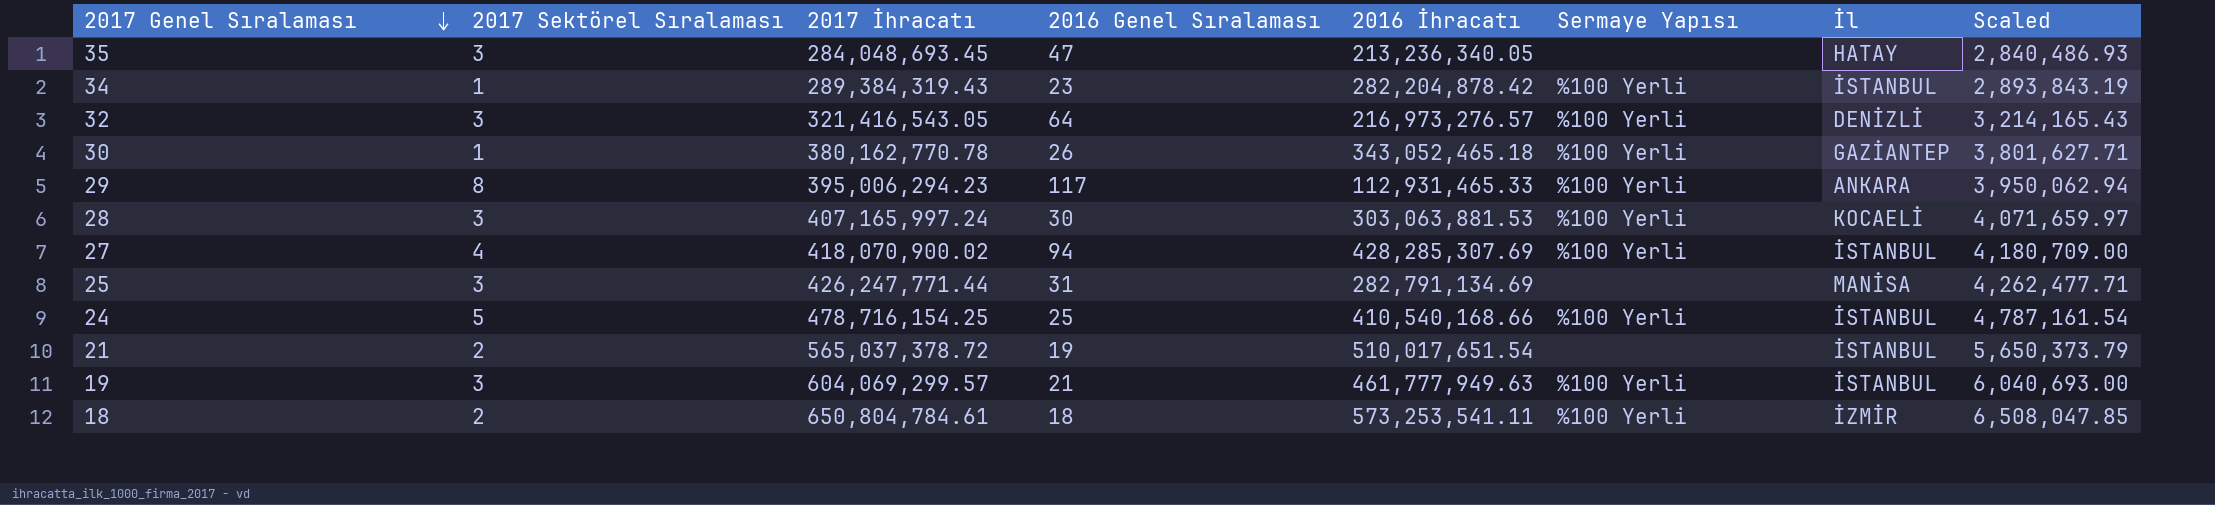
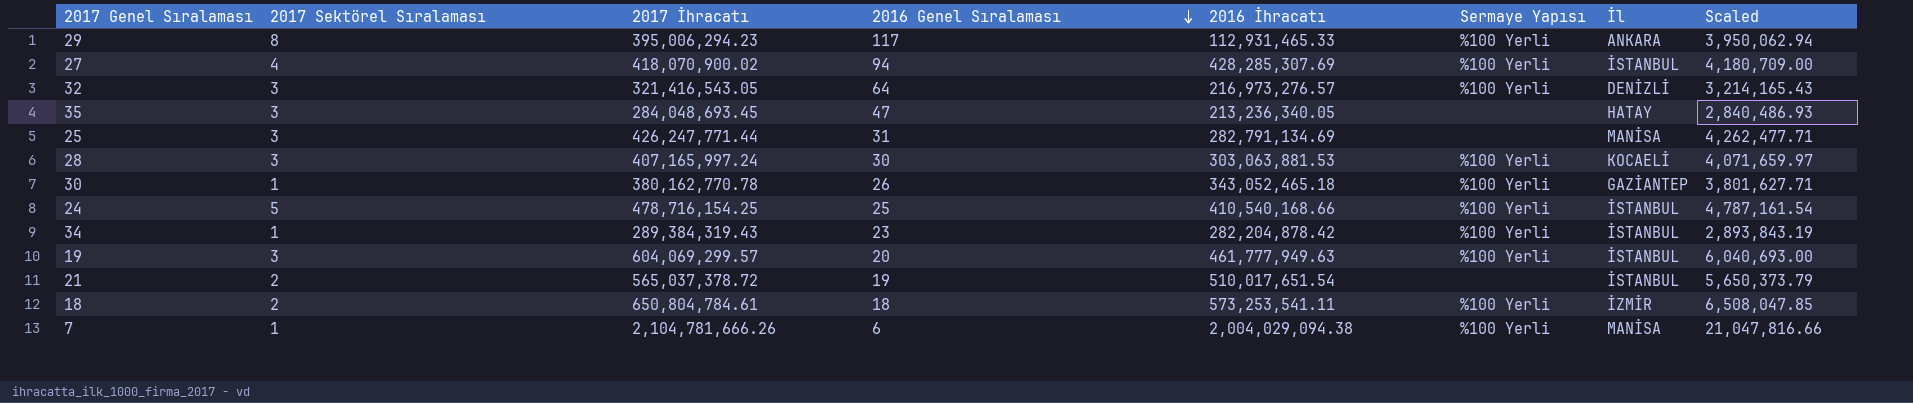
row order: 2017 Genel Sıralaması descending -> 2016 Genel Sıralaması descending
19 | 2016 Genel Sıralaması: 21 -> 20
row 7: none -> 1 | 2,104,781,666.26 | 6 | 2,004,029,094.38 | %100 Yerli | MANİSA | 21,047,816.66

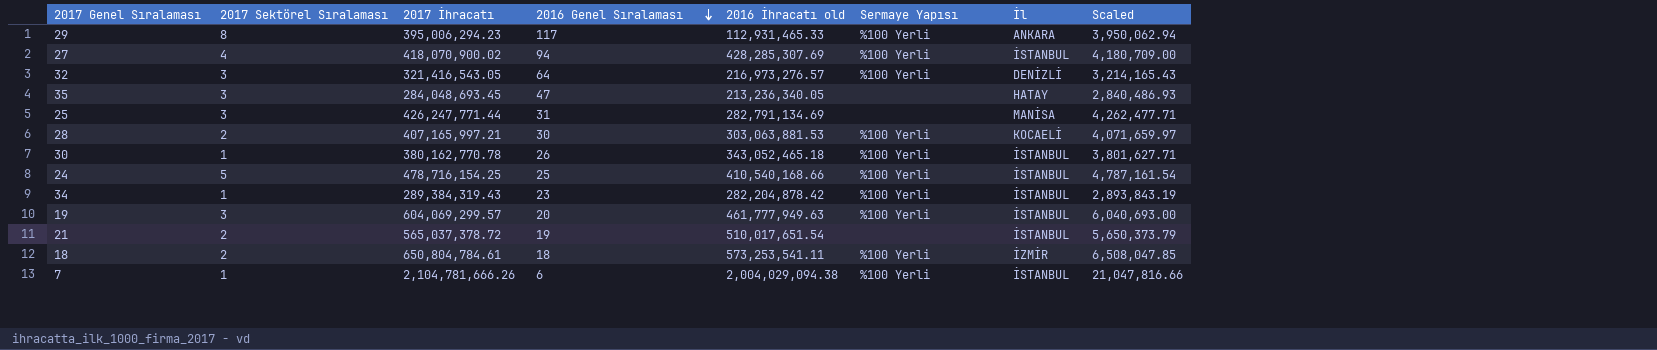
column name: 2016 İhracatı -> 2016 İhracatı old
28 | 2017 Sektörel Sıralaması: 3 -> 2
28 | 2017 İhracatı: 407,165,997.24 -> 407,165,997.21
30 | İl: GAZİANTEP -> İSTANBUL
7 | İl: MANİSA -> İSTANBUL

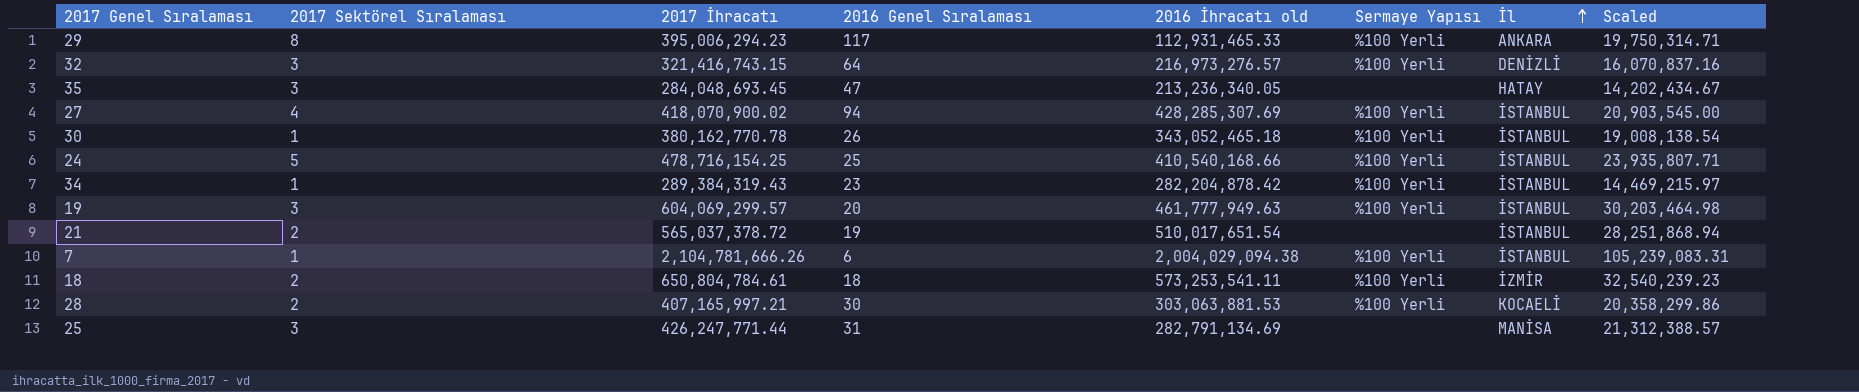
row order: 2016 Genel Sıralaması descending -> İl ascending
column Scaled | formula: [2017 İhracatı] * 0.01 -> [2017 İhracatı] * 0.05
32 | 2017 İhracatı: 321,416,543.05 -> 321,416,743.15

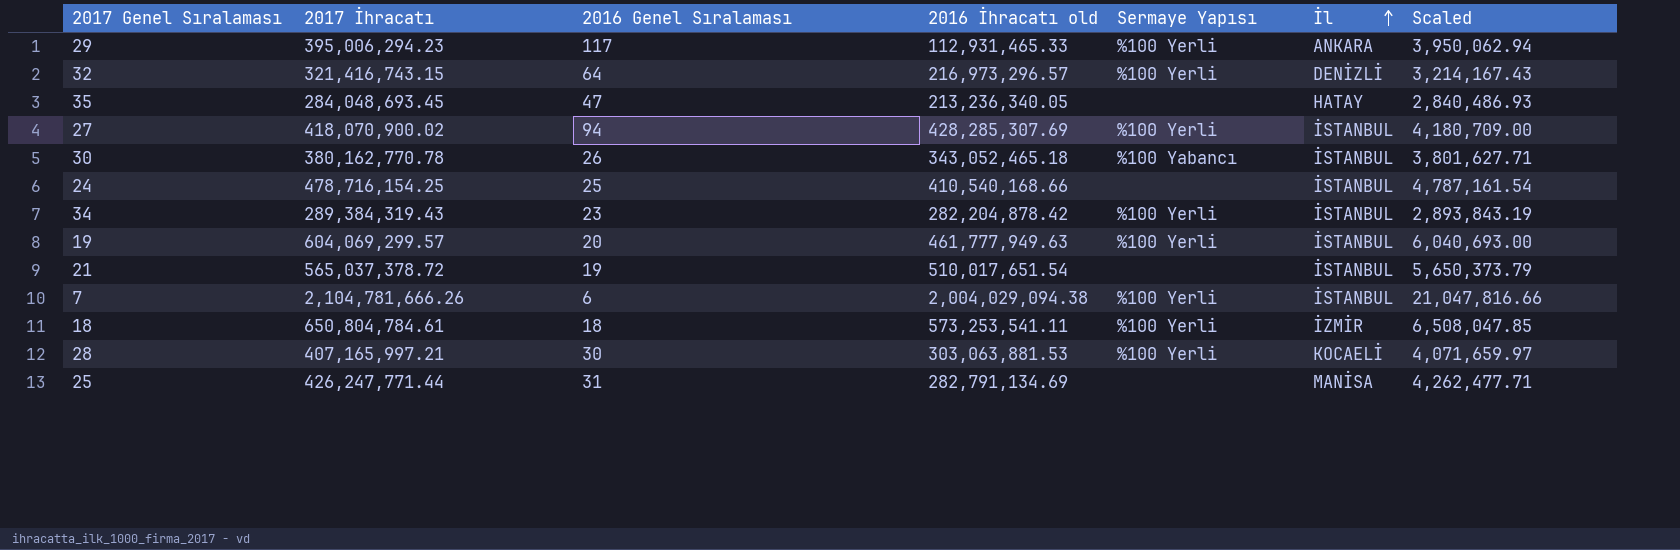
column 2017 Sektörel Sıralaması | position: 2 -> none
column Scaled | formula: [2017 İhracatı] * 0.05 -> [2017 İhracatı] * 0.01
32 | 2016 İhracatı old: 216,973,276.57 -> 216,973,296.57
30 | Sermaye Yapısı: %100 Yerli -> %100 Yabancı
24 | Sermaye Yapısı: %100 Yerli -> none

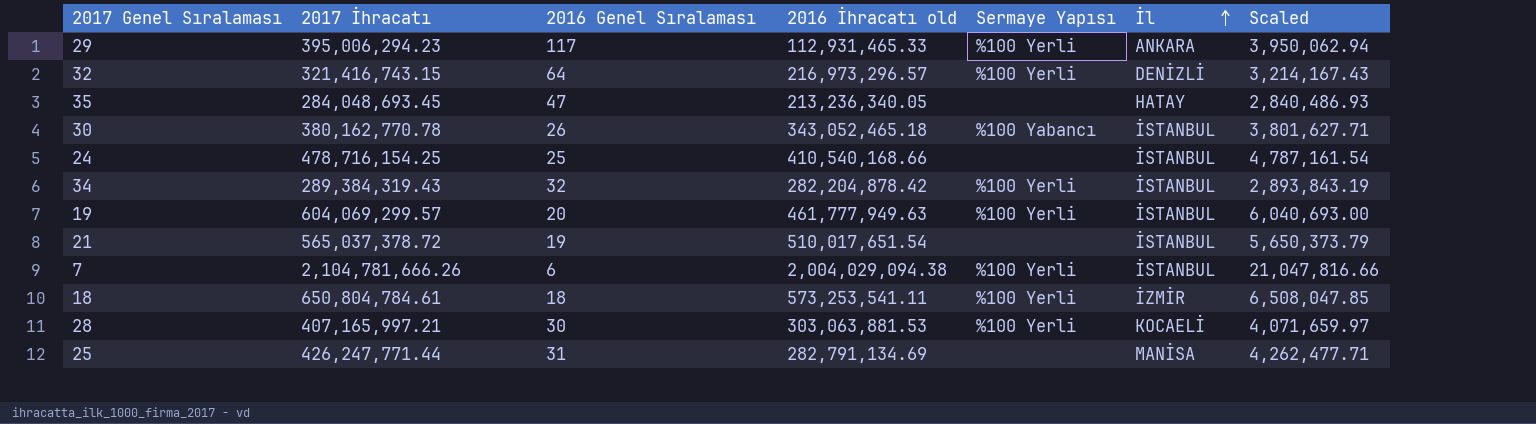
row 27: 418,070,900.02 | 94 | 428,285,307.69 | %100 Yerli | İSTANBUL | 4,180,709.00 -> none
34 | 2016 Genel Sıralaması: 23 -> 32

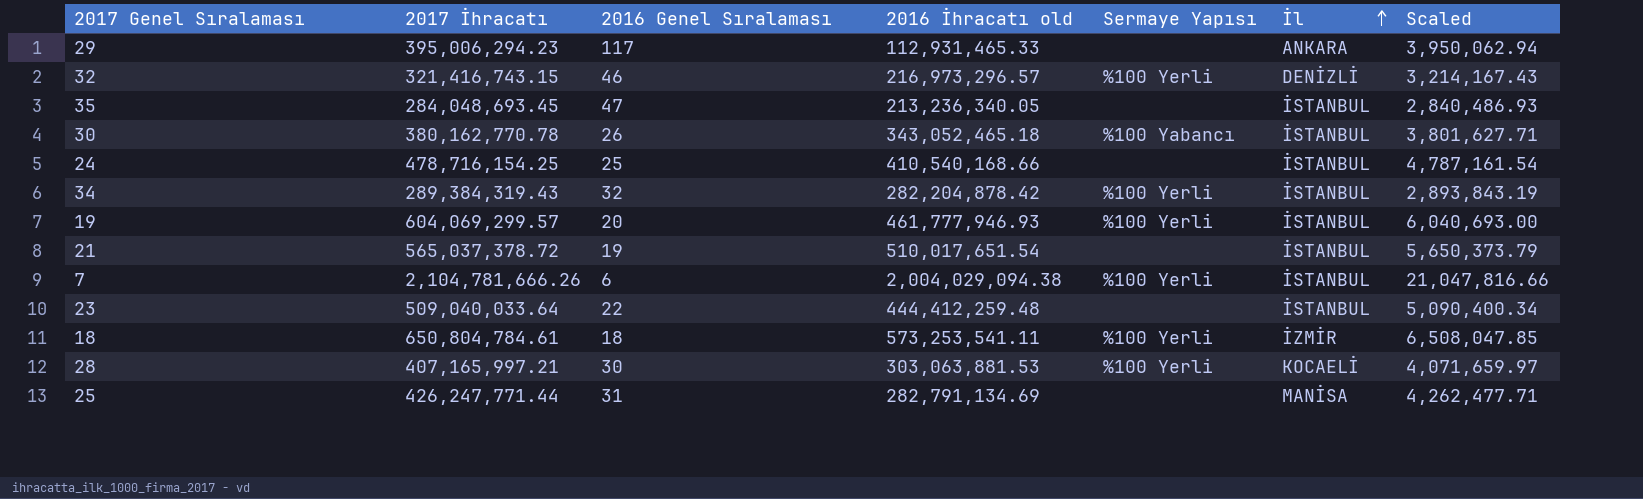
29 | Sermaye Yapısı: %100 Yerli -> none
32 | 2016 Genel Sıralaması: 64 -> 46
35 | İl: HATAY -> İSTANBUL
19 | 2016 İhracatı old: 461,777,949.63 -> 461,777,946.93
row 23: none -> 509,040,033.64 | 22 | 444,412,259.48 | none | İSTANBUL | 5,090,400.34

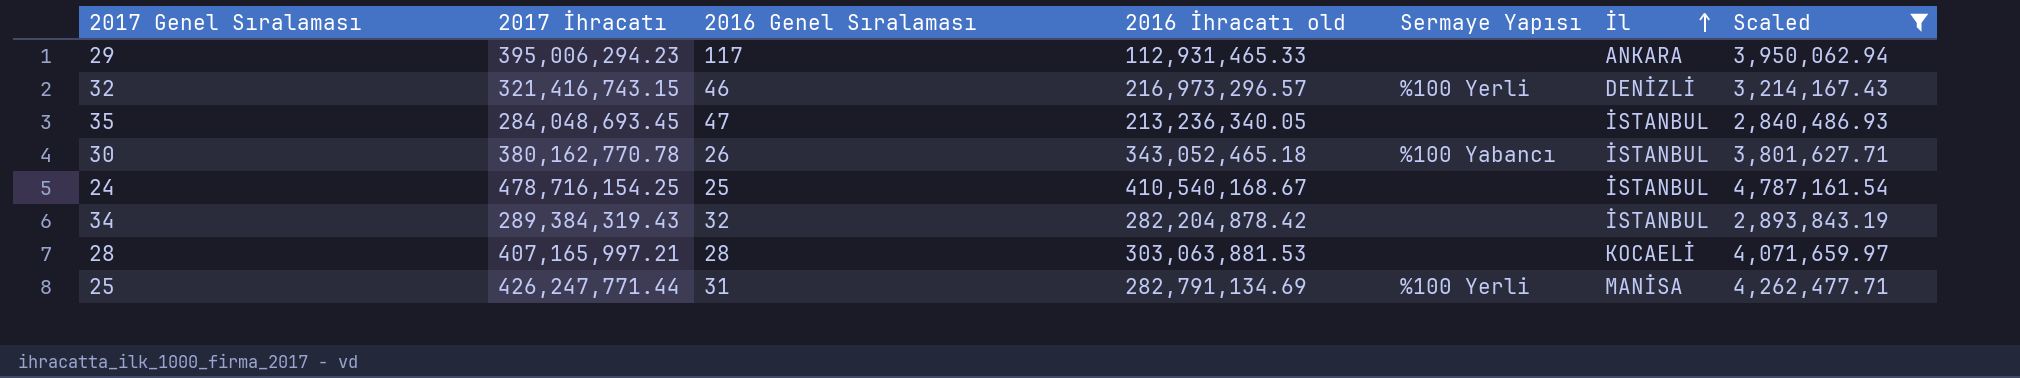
filter: none -> Scaled <= 4,787,161.54
24 | 2016 İhracatı old: 410,540,168.66 -> 410,540,168.67
34 | Sermaye Yapısı: %100 Yerli -> none
28 | 2016 Genel Sıralaması: 30 -> 28
28 | Sermaye Yapısı: %100 Yerli -> none
25 | Sermaye Yapısı: none -> %100 Yerli

